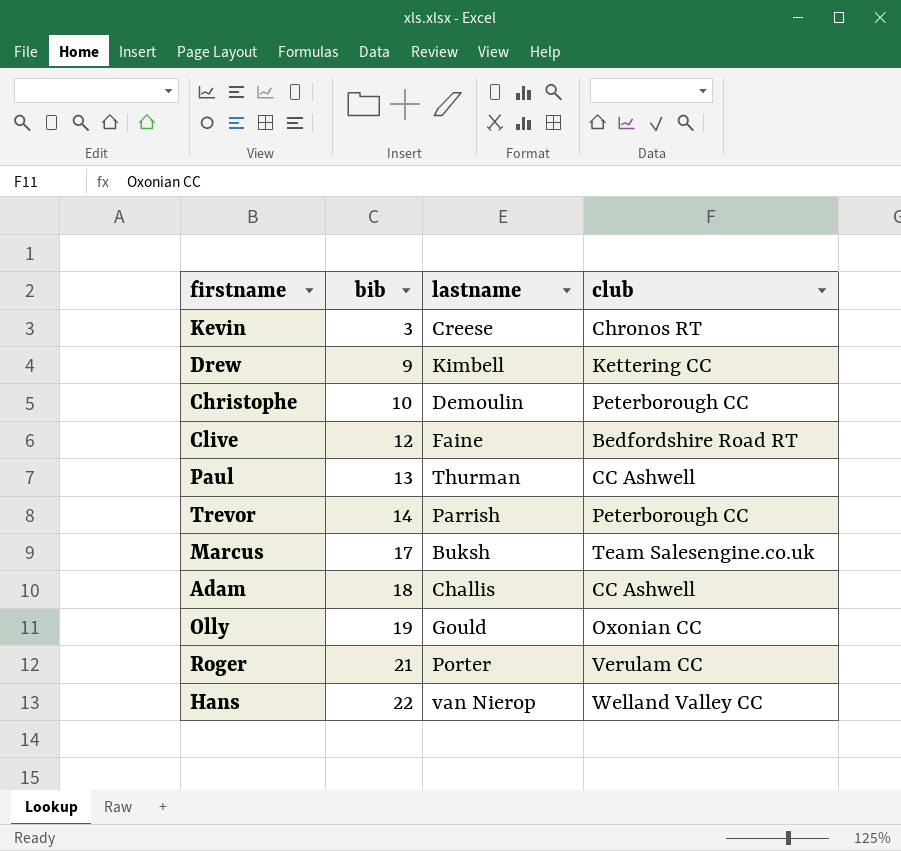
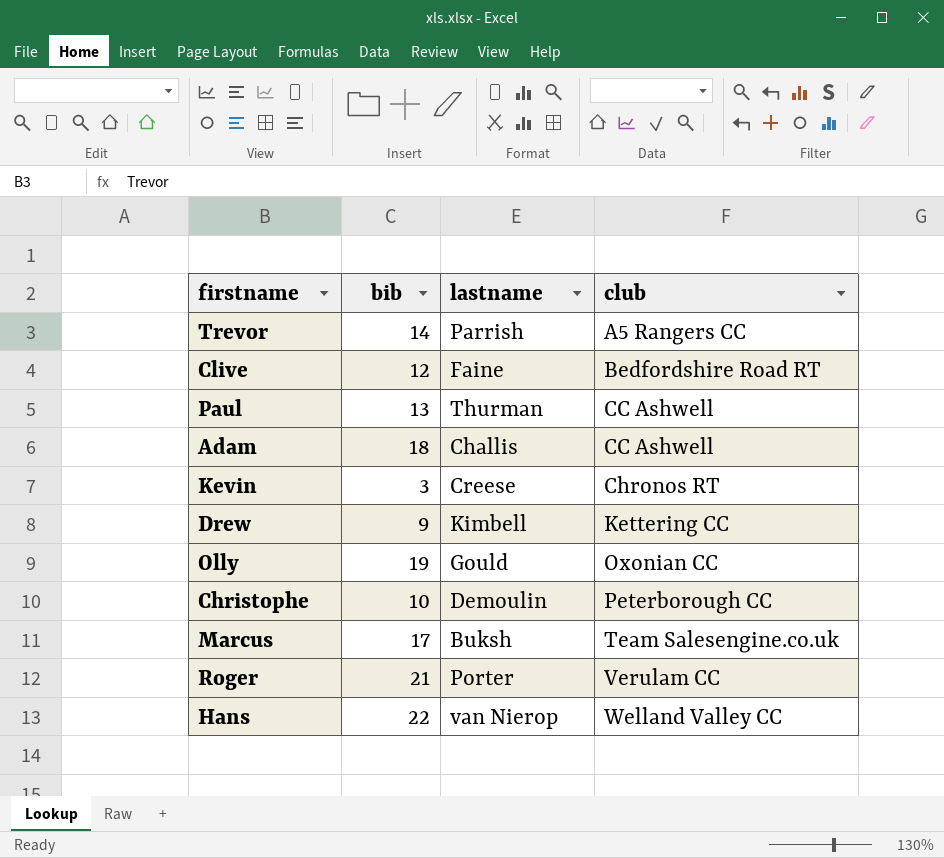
row order: bib ascending -> club ascending
Trevor | club: Peterborough CC -> A5 Rangers CC

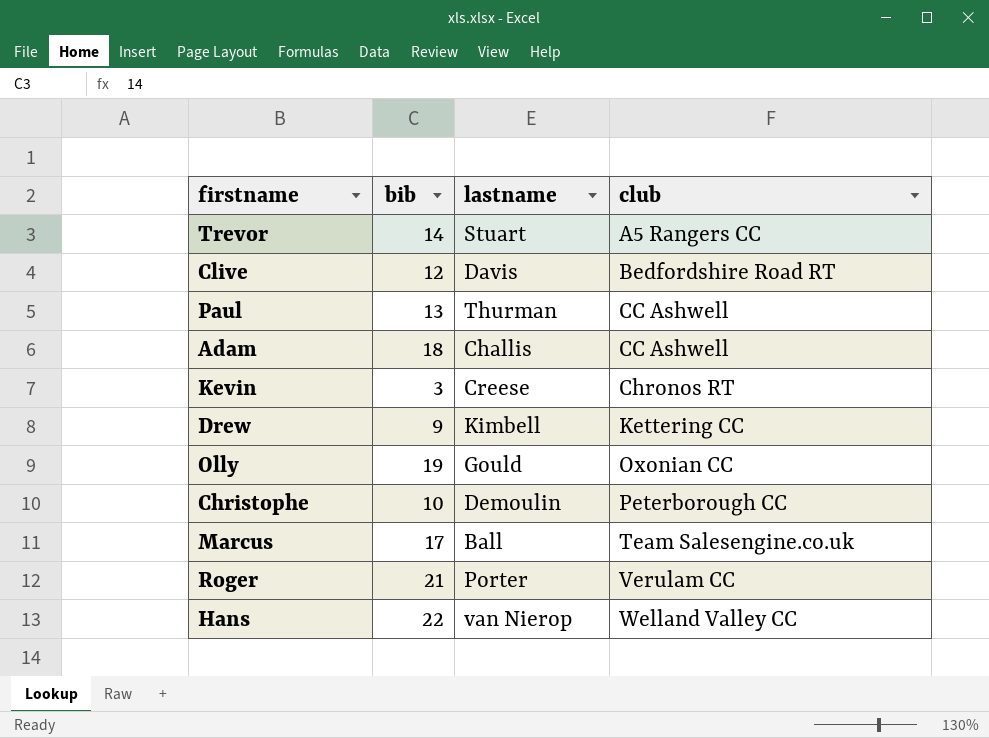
Trevor | lastname: Parrish -> Stuart
Clive | lastname: Faine -> Davis
Marcus | lastname: Buksh -> Ball

